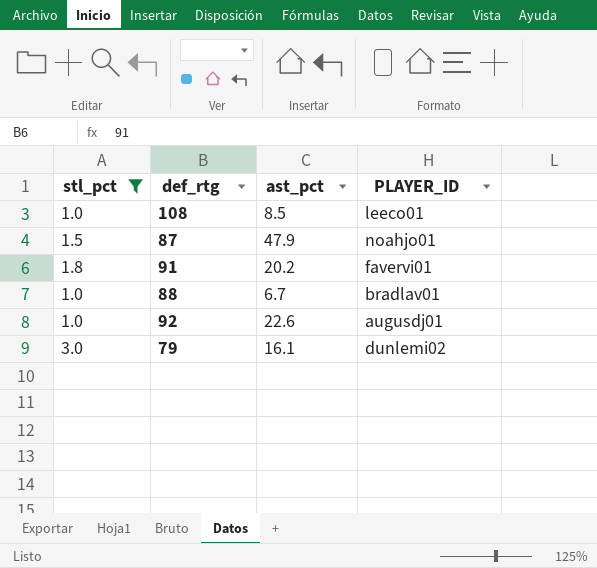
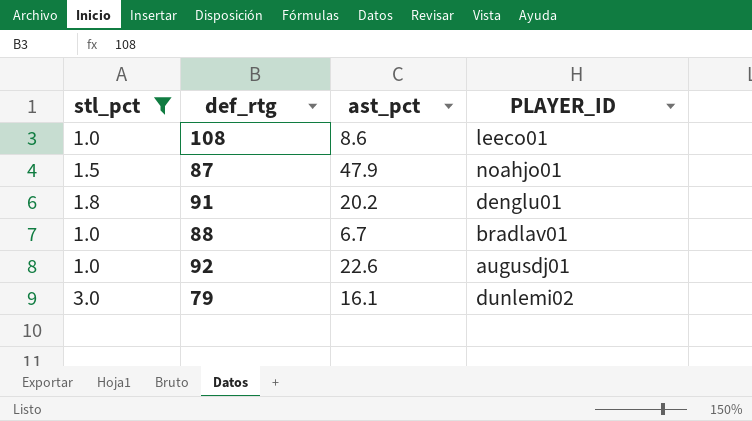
108 | ast_pct: 8.5 -> 8.6
91 | PLAYER_ID: favervi01 -> denglu01

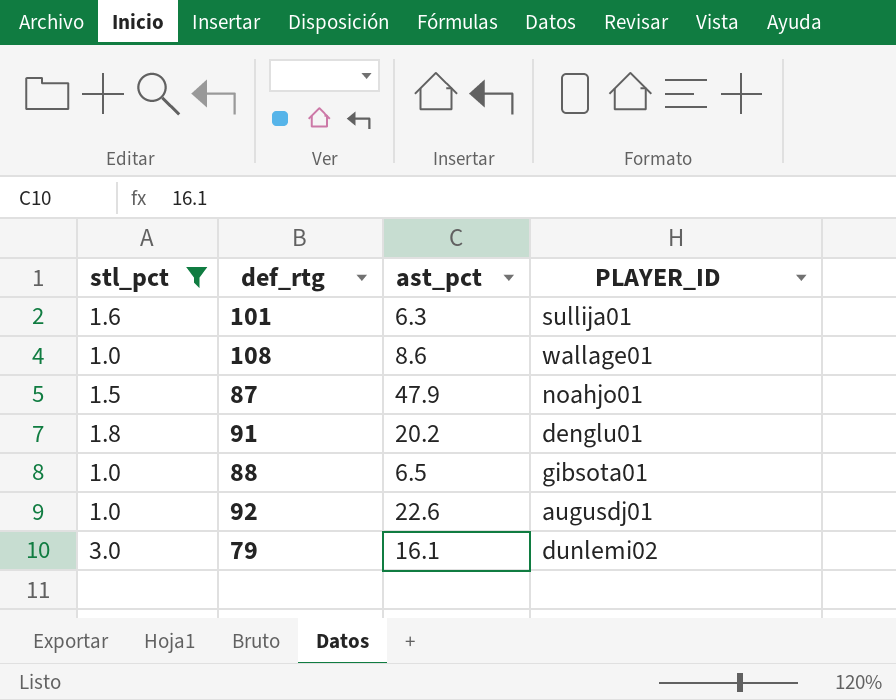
row 101: none -> 1.6 | 6.3 | sullija01
108 | PLAYER_ID: leeco01 -> wallage01
88 | ast_pct: 6.7 -> 6.5
88 | PLAYER_ID: bradlav01 -> gibsota01

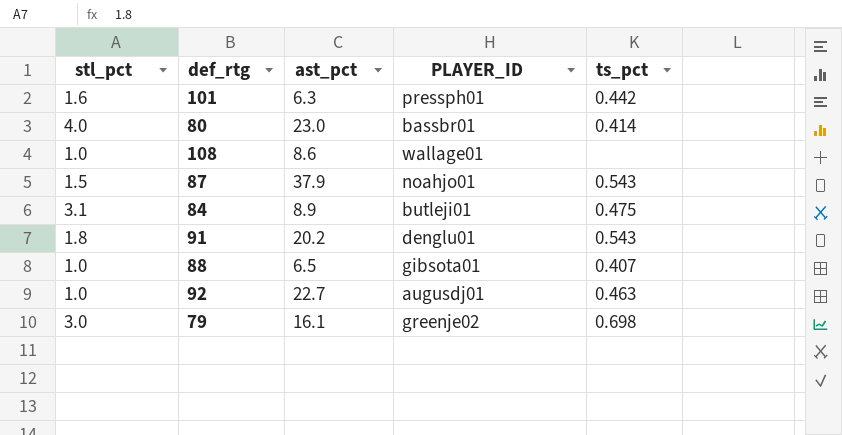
filter: stl_pct <= 3.0 -> none
column ts_pct | position: none -> 5
101 | PLAYER_ID: sullija01 -> pressph01
87 | ast_pct: 47.9 -> 37.9
92 | ast_pct: 22.6 -> 22.7
79 | PLAYER_ID: dunlemi02 -> greenje02

